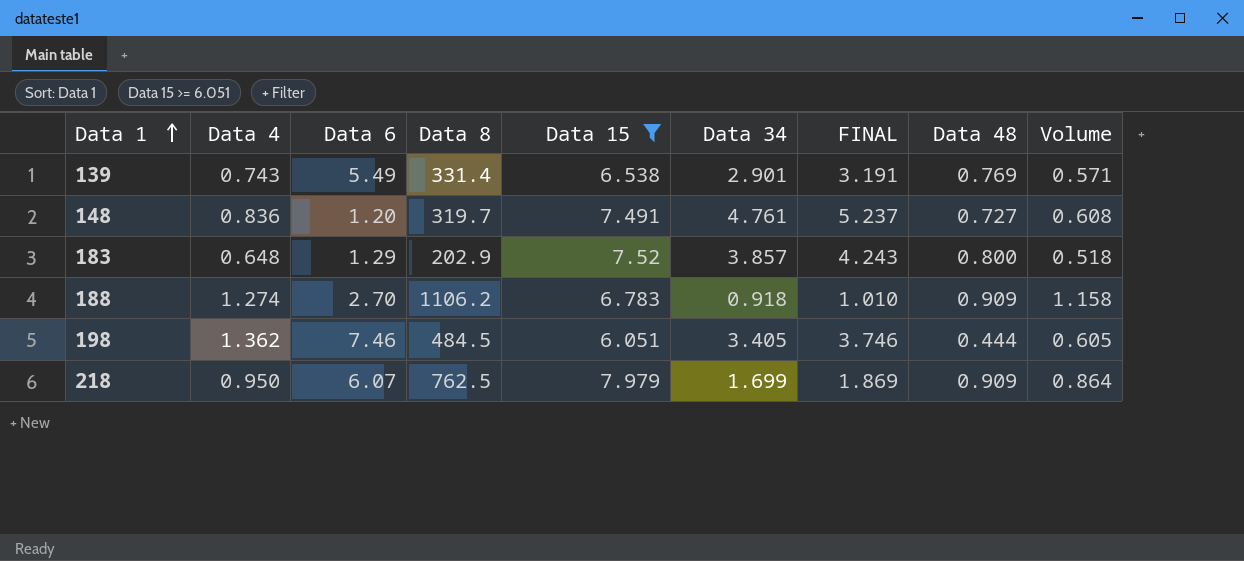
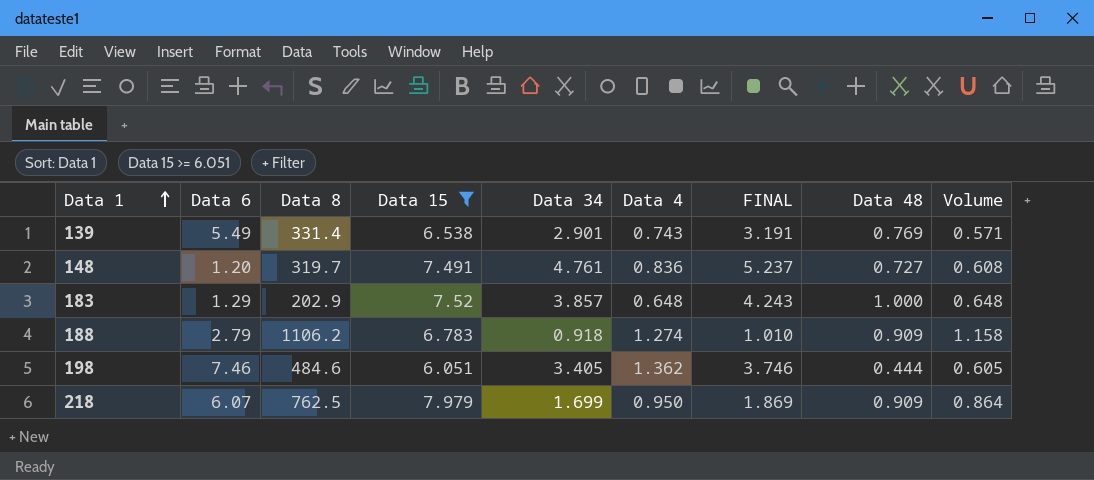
column Data 4 | position: 2 -> 6
183 | Data 48: 0.800 -> 1.000
183 | Volume: 0.518 -> 0.648
188 | Data 6: 2.70 -> 2.79
198 | Data 8: 484.5 -> 484.6

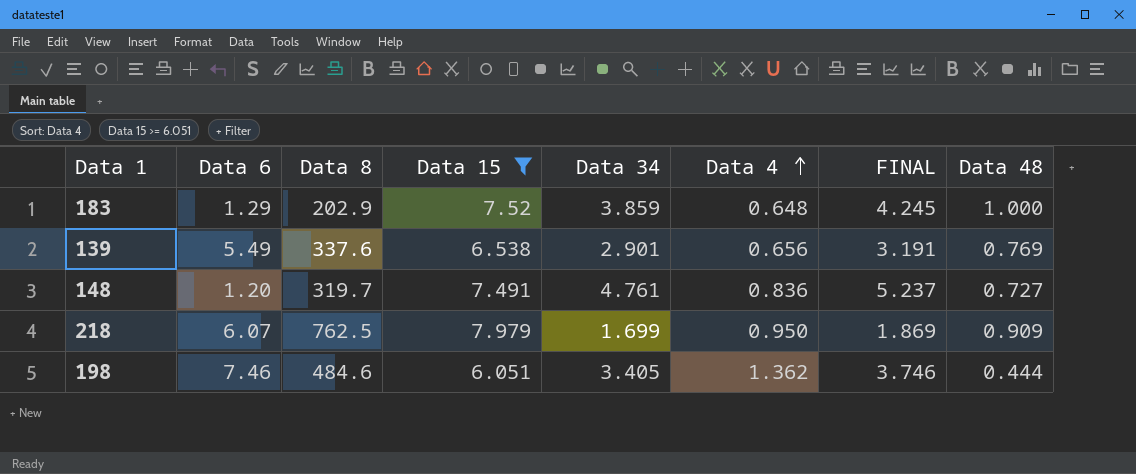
row order: Data 1 ascending -> Data 4 ascending
column Volume | formula: [Data 4] * [Data 48] -> none
row 188: 2.79 | 1106.2 | 6.783 | 0.918 | 1.274 | 1.010 | 0.909 | 1.158 -> none
183 | Data 34: 3.857 -> 3.859
183 | FINAL: 4.243 -> 4.245
139 | Data 8: 331.4 -> 337.6
139 | Data 4: 0.743 -> 0.656

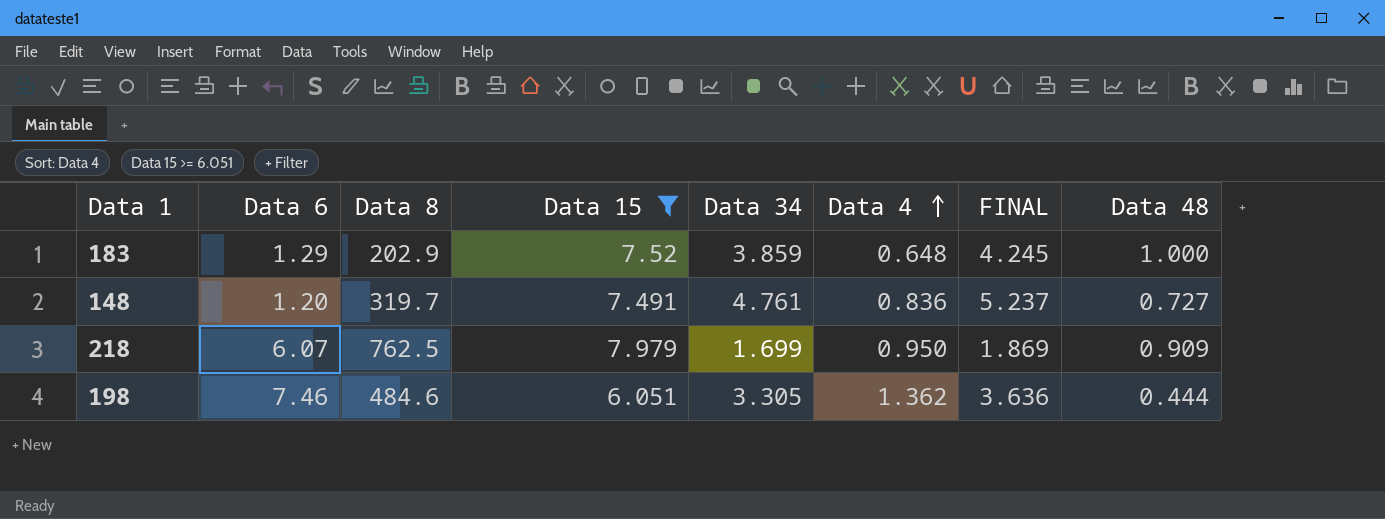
row 139: 5.49 | 337.6 | 6.538 | 2.901 | 0.656 | 3.191 | 0.769 -> none
198 | Data 34: 3.405 -> 3.305
198 | FINAL: 3.746 -> 3.636

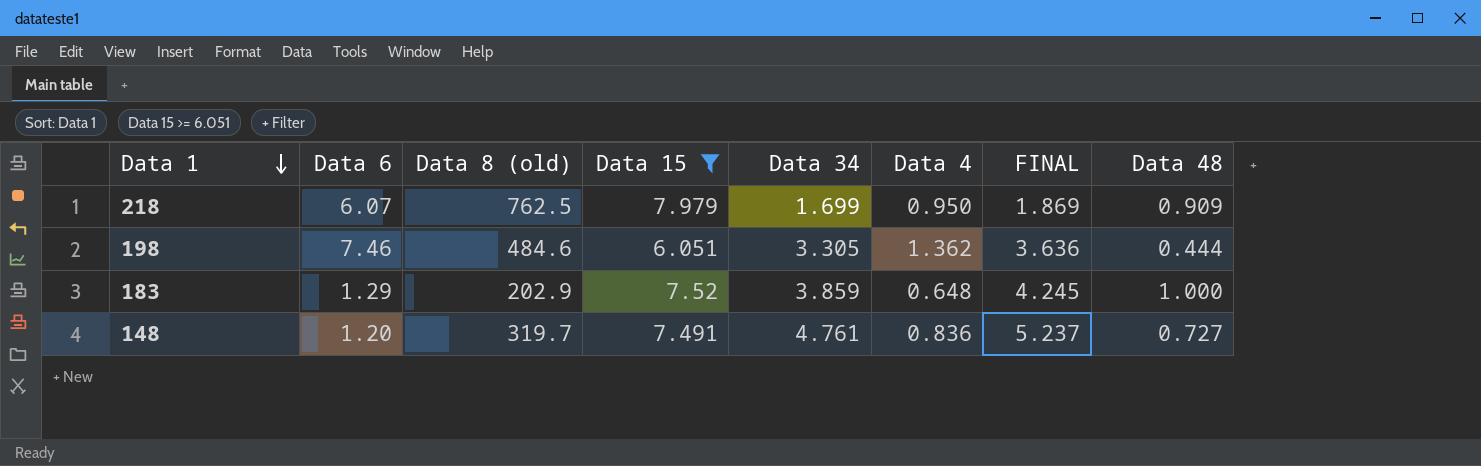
row order: Data 4 ascending -> Data 1 descending
column name: Data 8 -> Data 8 (old)

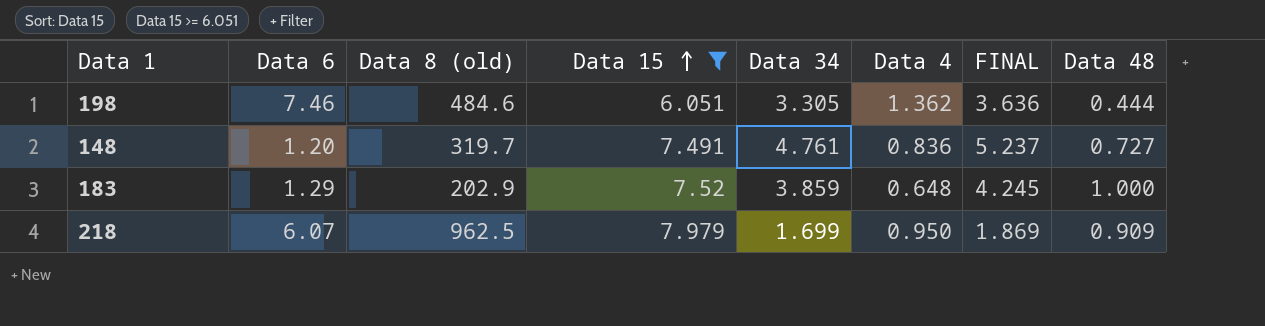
row order: Data 1 descending -> Data 15 ascending
218 | Data 8 (old): 762.5 -> 962.5

